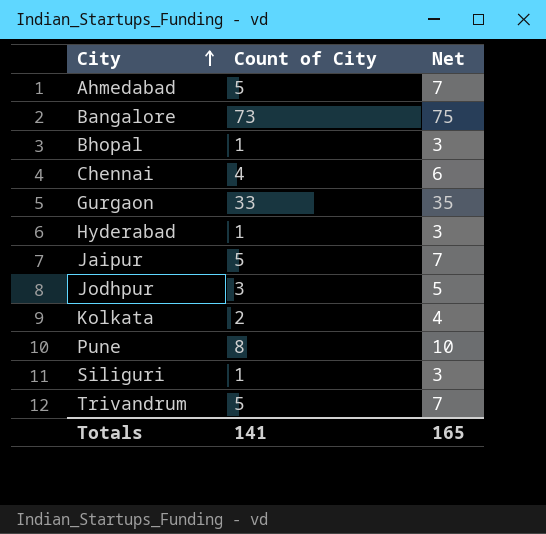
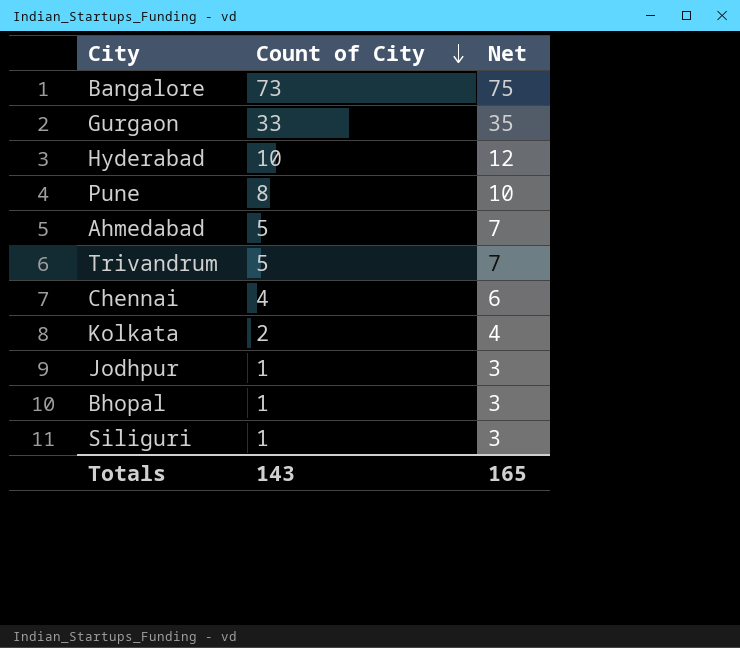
row order: City ascending -> Count of City descending
row Jaipur: 5 | 7 -> none
Hyderabad | Count of City: 1 -> 10
Hyderabad | Net: 3 -> 12
Jodhpur | Count of City: 3 -> 1
Jodhpur | Net: 5 -> 3
Totals | Count of City: 141 -> 143

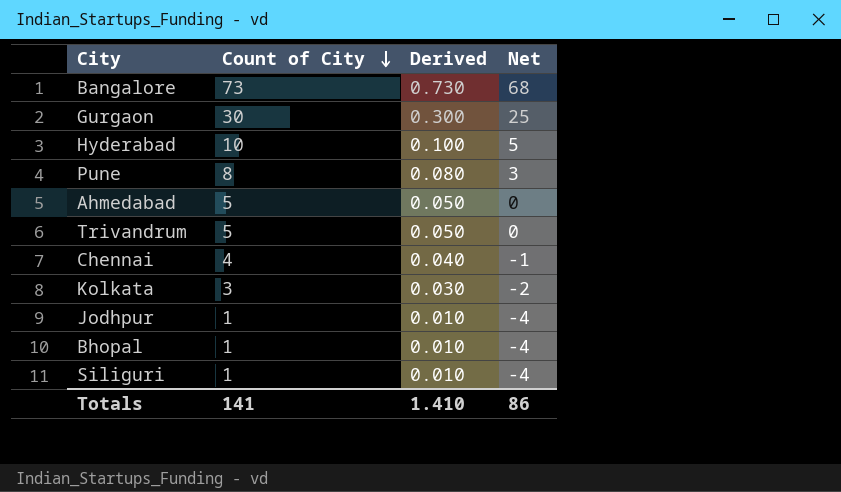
column Derived | formula: none -> [Count of City] * 0.01
column Net | formula: [Count of City] + 2 -> [Count of City] - 5
Gurgaon | Count of City: 33 -> 30
Kolkata | Count of City: 2 -> 3
Totals | Count of City: 143 -> 141
Totals | Net: 165 -> 86

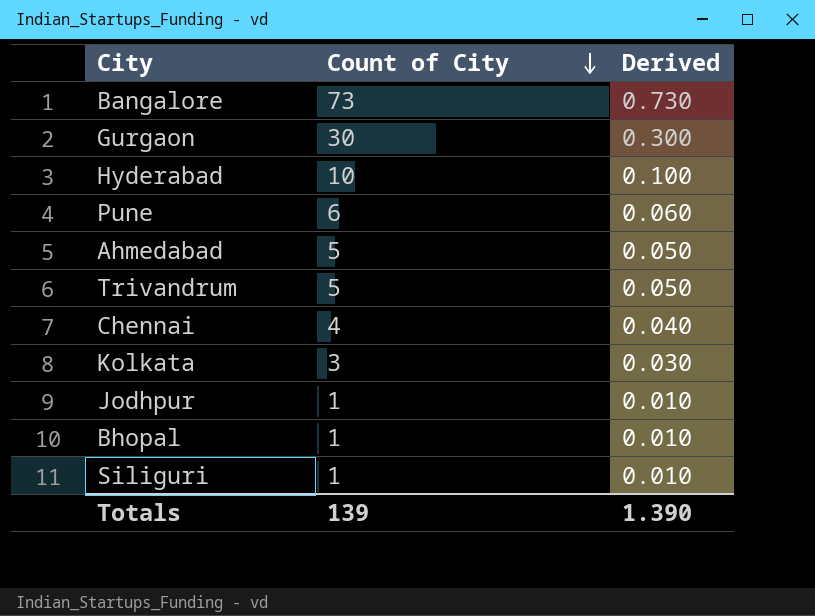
column Net | formula: [Count of City] - 5 -> none
Pune | Count of City: 8 -> 6
Pune | Derived: 0.080 -> 0.060
Totals | Count of City: 141 -> 139
Totals | Derived: 1.410 -> 1.390

